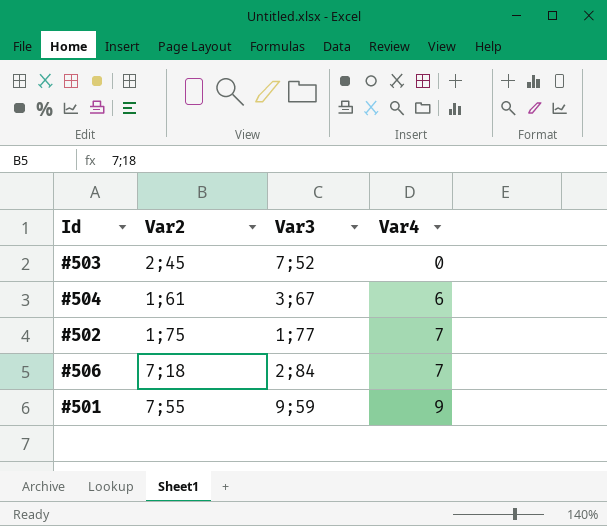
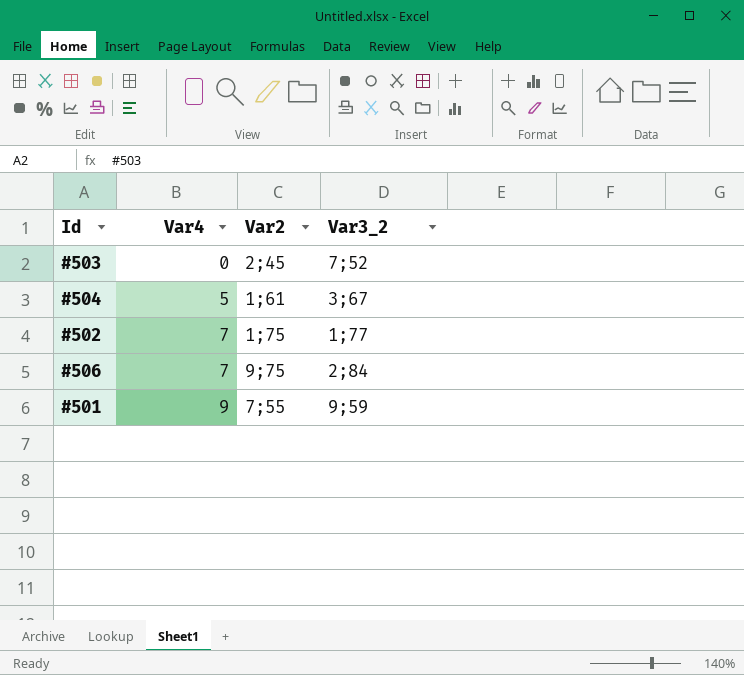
column Var4 | position: 4 -> 2
column name: Var3 -> Var3_2
#504 | Var4: 6 -> 5
#506 | Var2: 7;18 -> 9;75

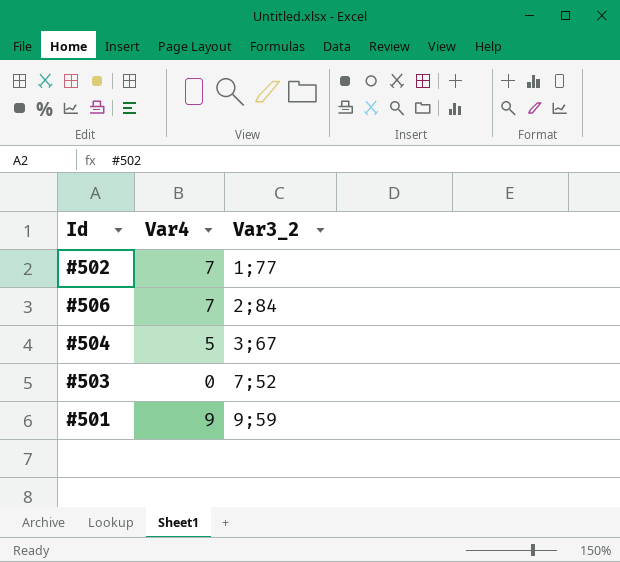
row order: Var4 ascending -> Var3_2 ascending
column Var2 | position: 3 -> none

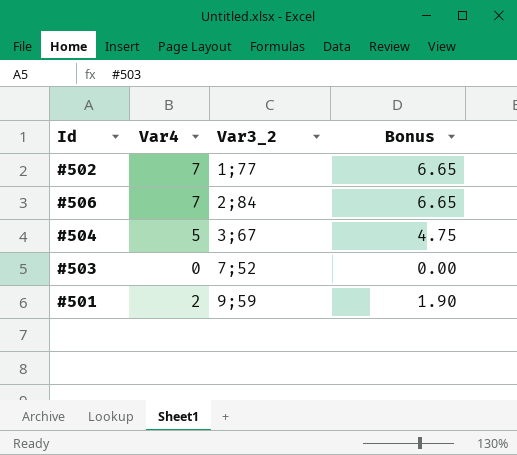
column Bonus | formula: none -> [Var4] * 0.95
#501 | Var4: 9 -> 2

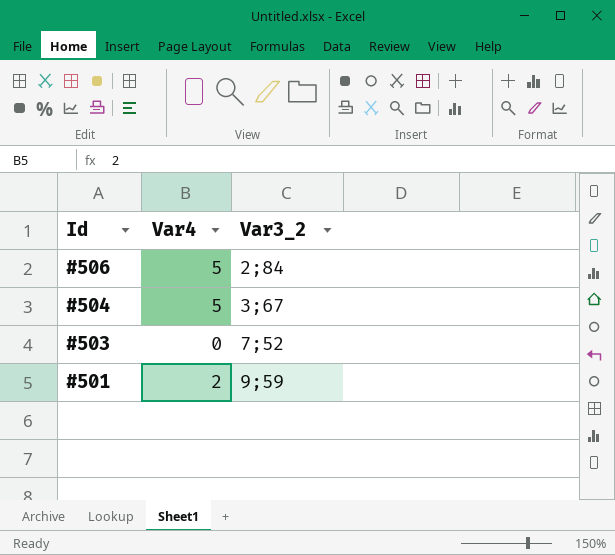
column Bonus | formula: [Var4] * 0.95 -> none
row #502: 7 | 1;77 | 6.65 -> none
#506 | Var4: 7 -> 5

